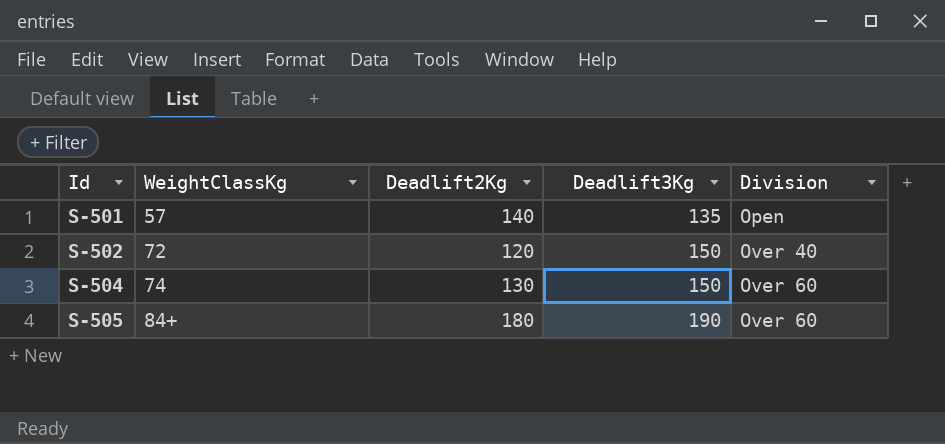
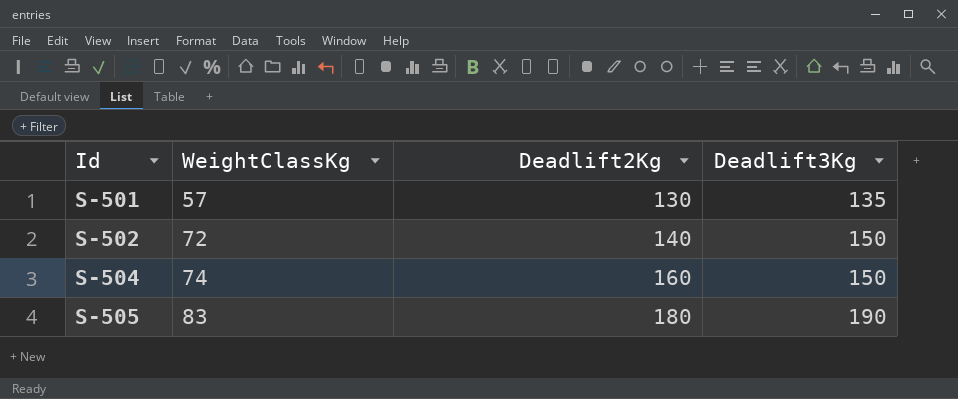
column Division | position: 5 -> none
S-501 | Deadlift2Kg: 140 -> 130
S-502 | Deadlift2Kg: 120 -> 140
S-504 | Deadlift2Kg: 130 -> 160
S-505 | WeightClassKg: 84+ -> 83

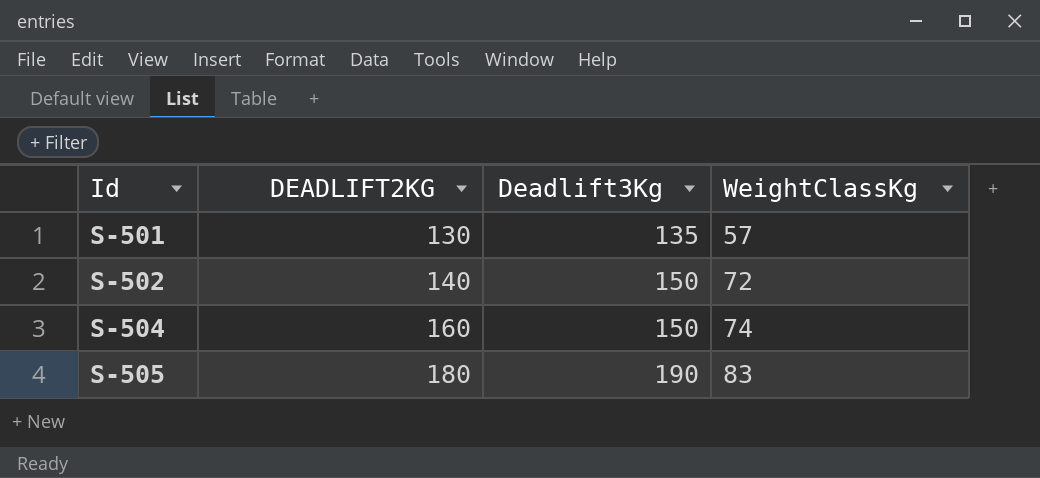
column name: Deadlift2Kg -> DEADLIFT2KG
column WeightClassKg | position: 2 -> 4

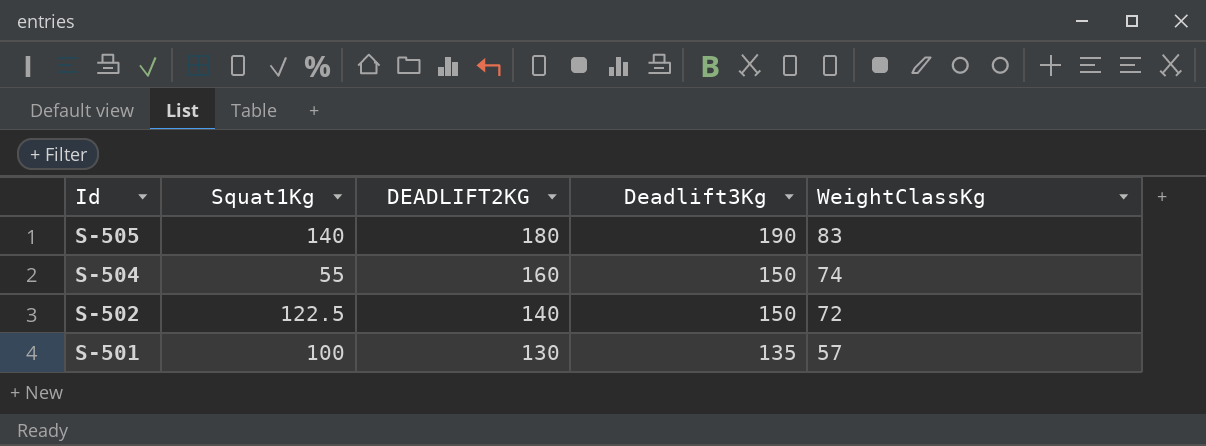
row order: Id ascending -> Id descending
column Squat1Kg | position: none -> 2

